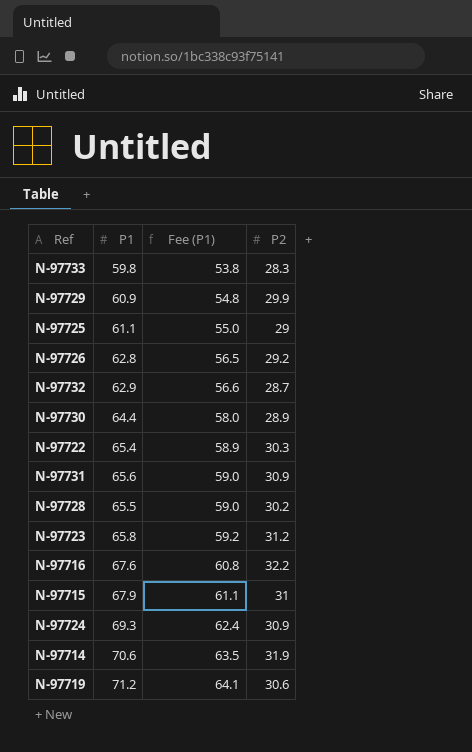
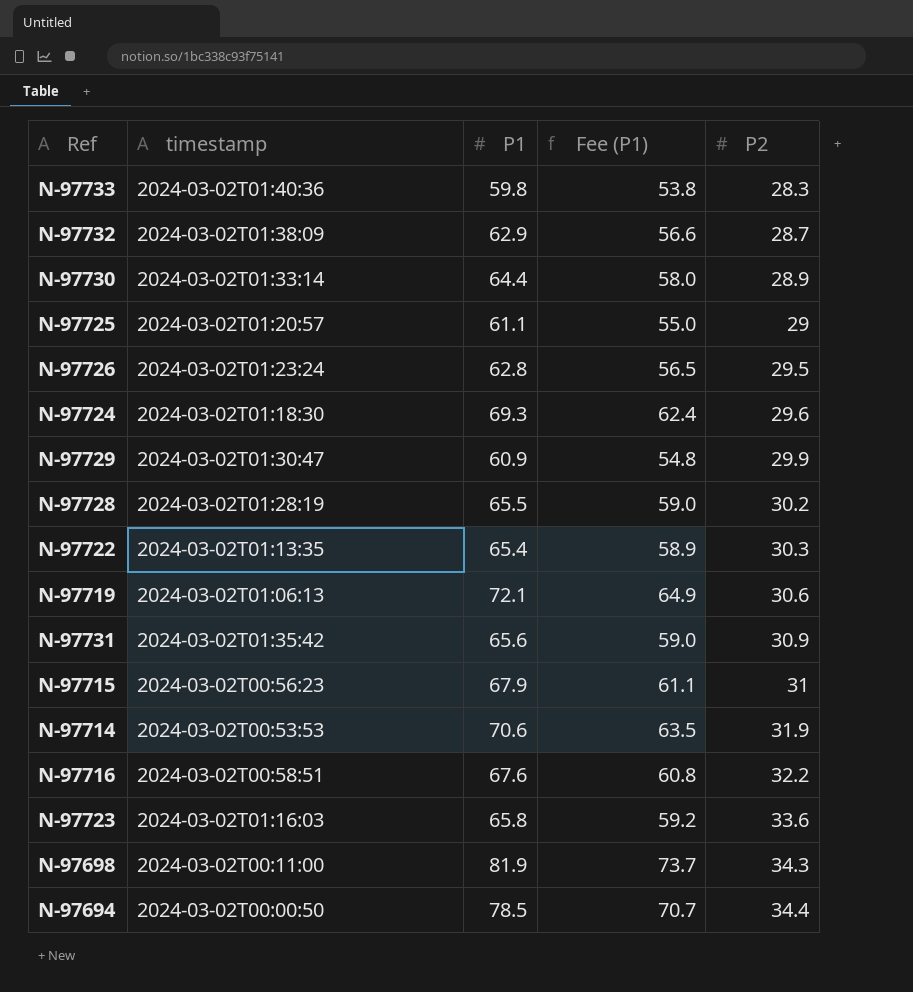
row order: Fee (P1) ascending -> P2 ascending
column timestamp | position: none -> 2
N-97726 | P2: 29.2 -> 29.5
N-97724 | P2: 30.9 -> 29.6
N-97719 | P1: 71.2 -> 72.1
N-97719 | Fee (P1): 64.1 -> 64.9
N-97723 | P2: 31.2 -> 33.6
row N-97698: none -> 2024-03-02T00:11:00 | 81.9 | 73.7 | 34.3
row N-97694: none -> 2024-03-02T00:00:50 | 78.5 | 70.7 | 34.4

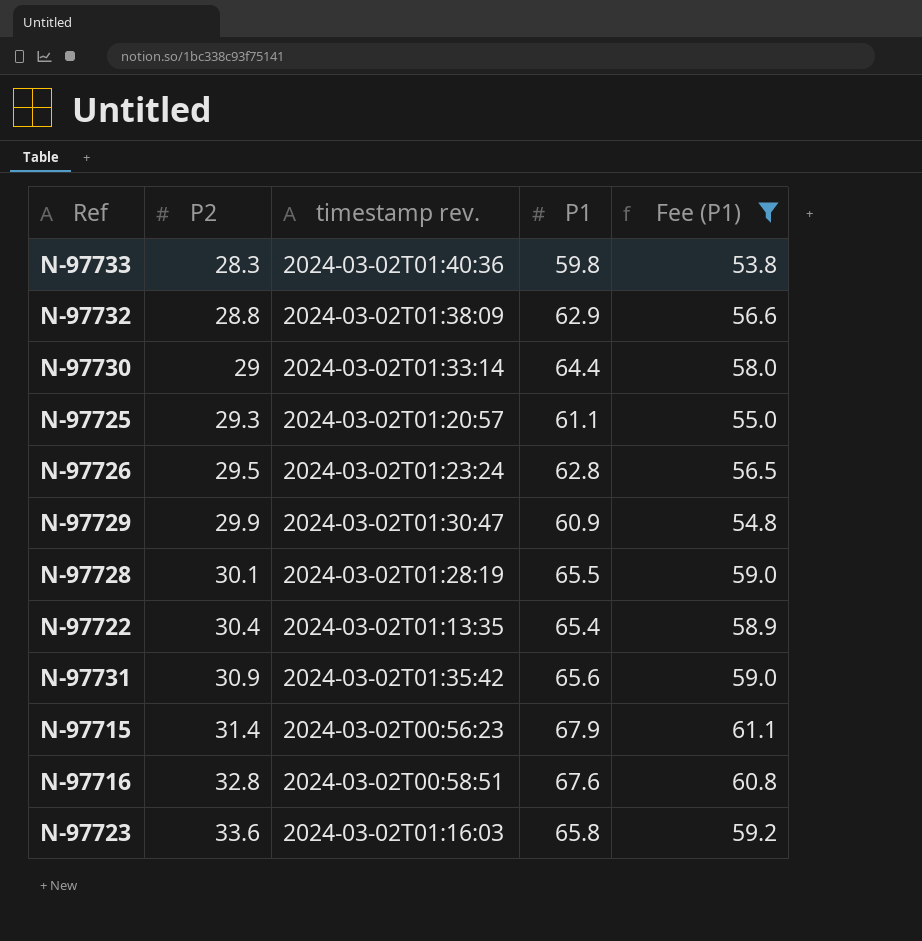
filter: none -> Fee (P1) <= 61.1
column P2 | position: 5 -> 2
column name: timestamp -> timestamp rev.
N-97732 | P2: 28.7 -> 28.8
N-97730 | P2: 28.9 -> 29
N-97725 | P2: 29 -> 29.3
N-97728 | P2: 30.2 -> 30.1
N-97722 | P2: 30.3 -> 30.4
N-97715 | P2: 31 -> 31.4
N-97716 | P2: 32.2 -> 32.8

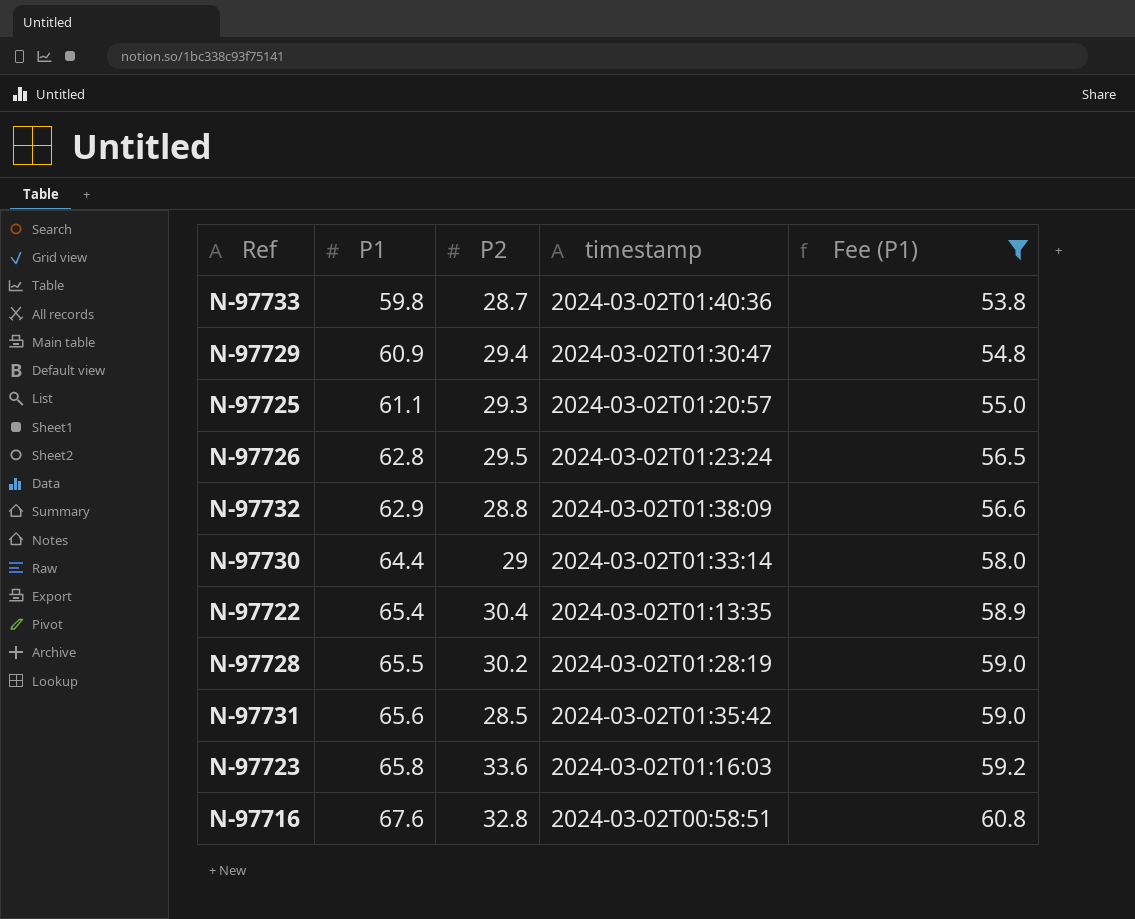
row order: P2 ascending -> P1 ascending
column P1 | position: 4 -> 2
column name: timestamp rev. -> timestamp
row N-97715: 31.4 | 2024-03-02T00:56:23 | 67.9 | 61.1 -> none
N-97733 | P2: 28.3 -> 28.7
N-97729 | P2: 29.9 -> 29.4
N-97728 | P2: 30.1 -> 30.2
N-97731 | P2: 30.9 -> 28.5

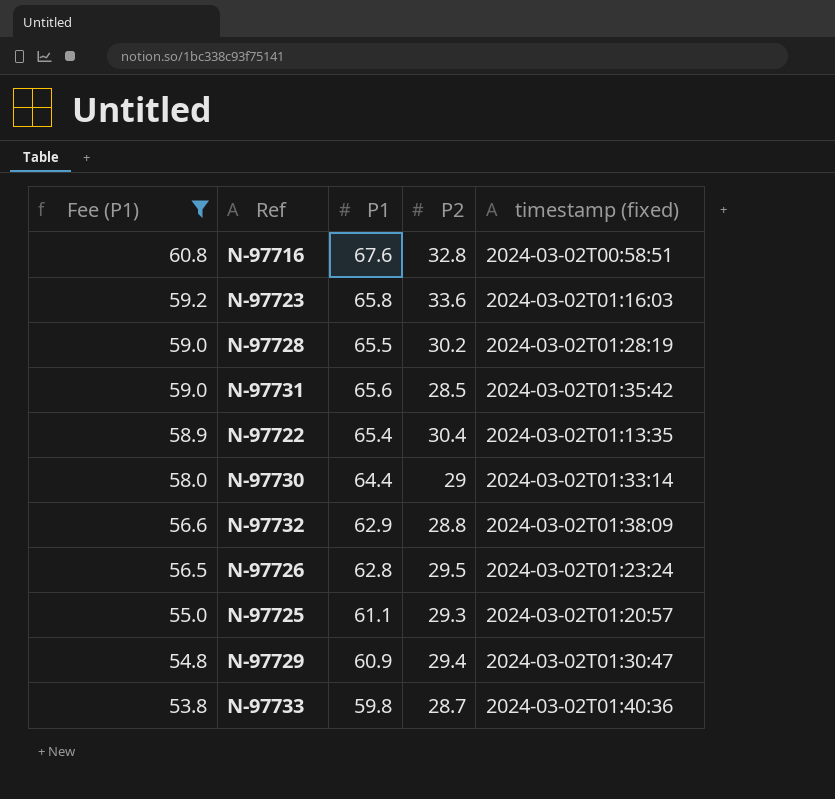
row order: P1 ascending -> Fee (P1) descending
column Fee (P1) | position: 5 -> 1
column name: timestamp -> timestamp (fixed)

